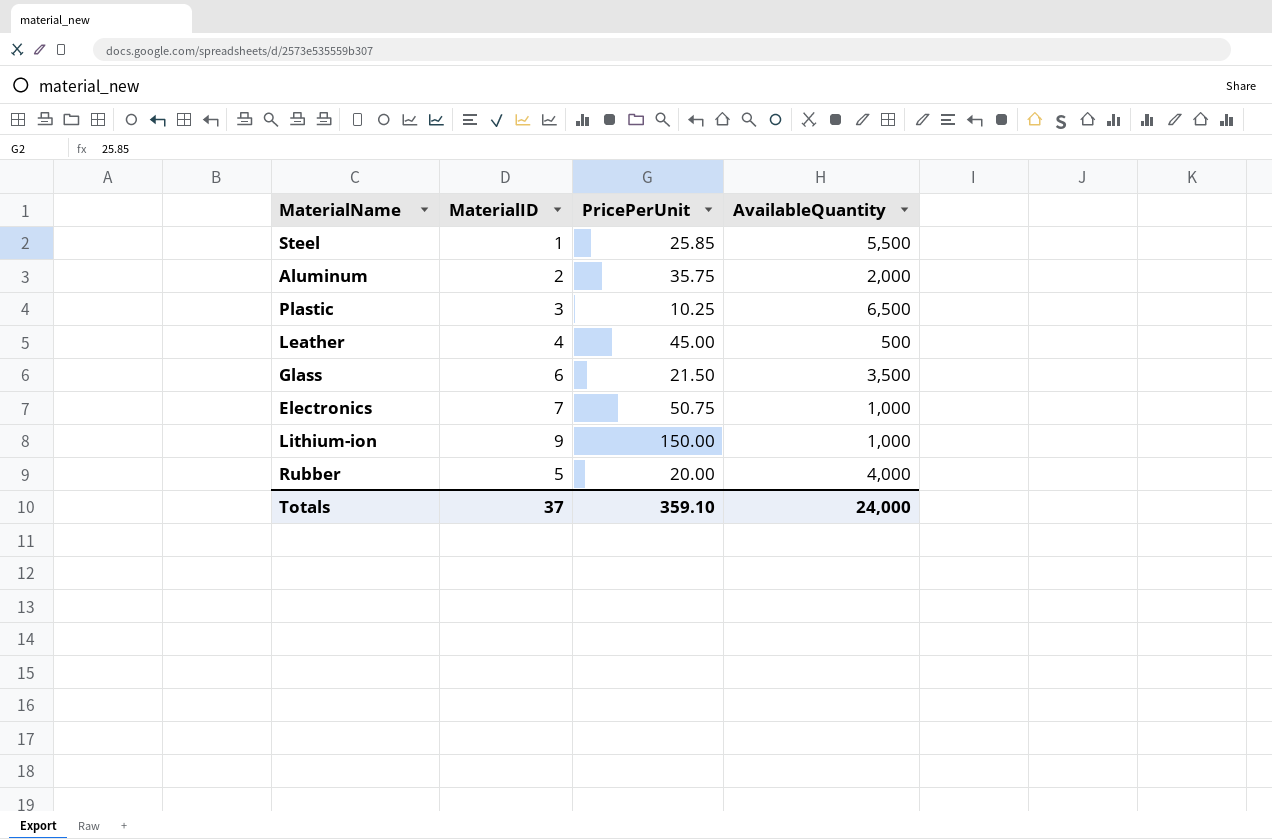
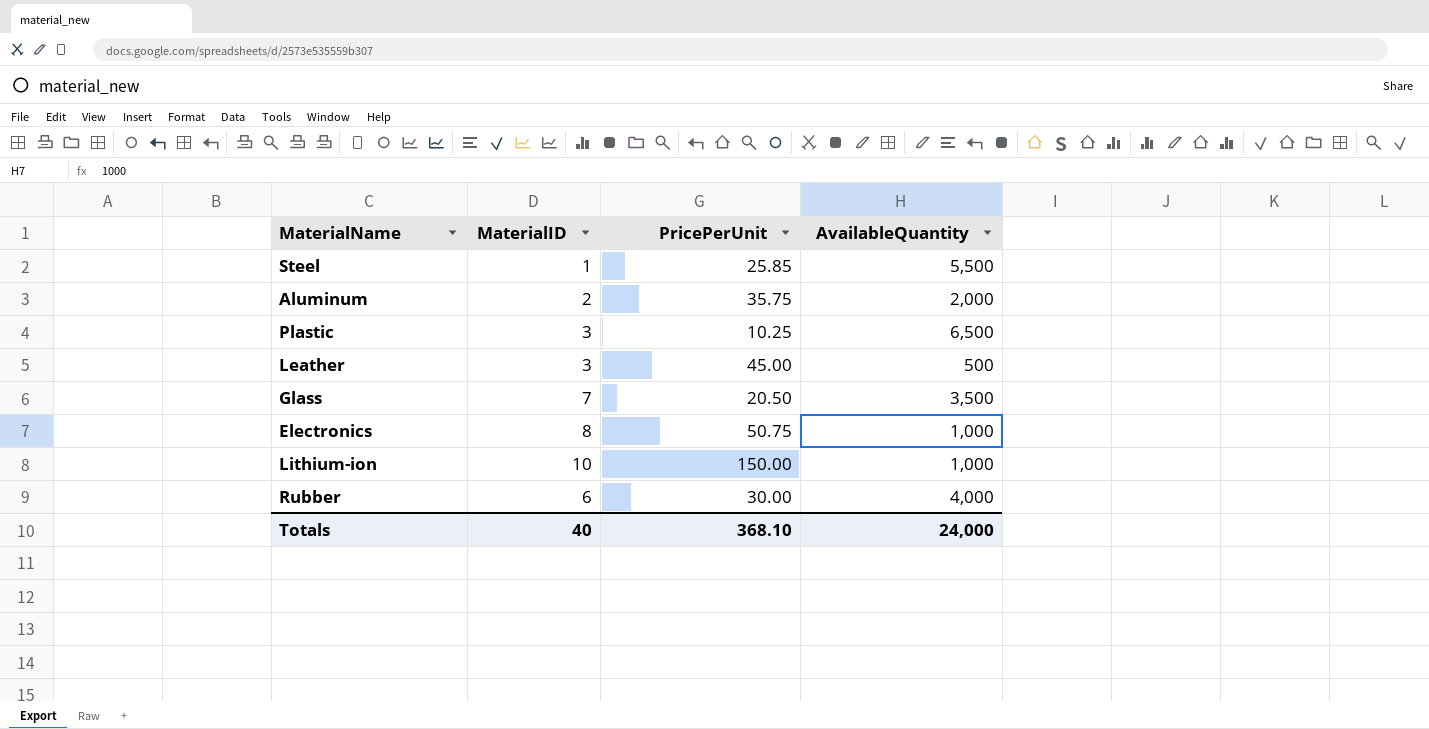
Leather | MaterialID: 4 -> 3
Glass | MaterialID: 6 -> 7
Glass | PricePerUnit: 21.50 -> 20.50
Electronics | MaterialID: 7 -> 8
Lithium-ion | MaterialID: 9 -> 10
Rubber | MaterialID: 5 -> 6
Rubber | PricePerUnit: 20.00 -> 30.00
Totals | MaterialID: 37 -> 40
Totals | PricePerUnit: 359.10 -> 368.10

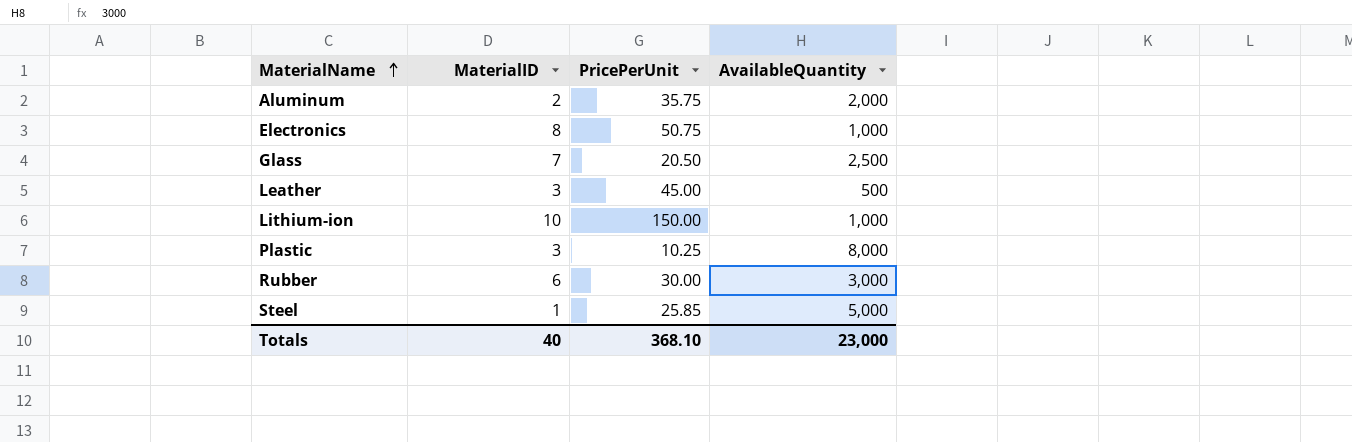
row order: none -> MaterialName ascending
Glass | AvailableQuantity: 3,500 -> 2,500
Plastic | AvailableQuantity: 6,500 -> 8,000
Rubber | AvailableQuantity: 4,000 -> 3,000
Steel | AvailableQuantity: 5,500 -> 5,000
Totals | AvailableQuantity: 24,000 -> 23,000

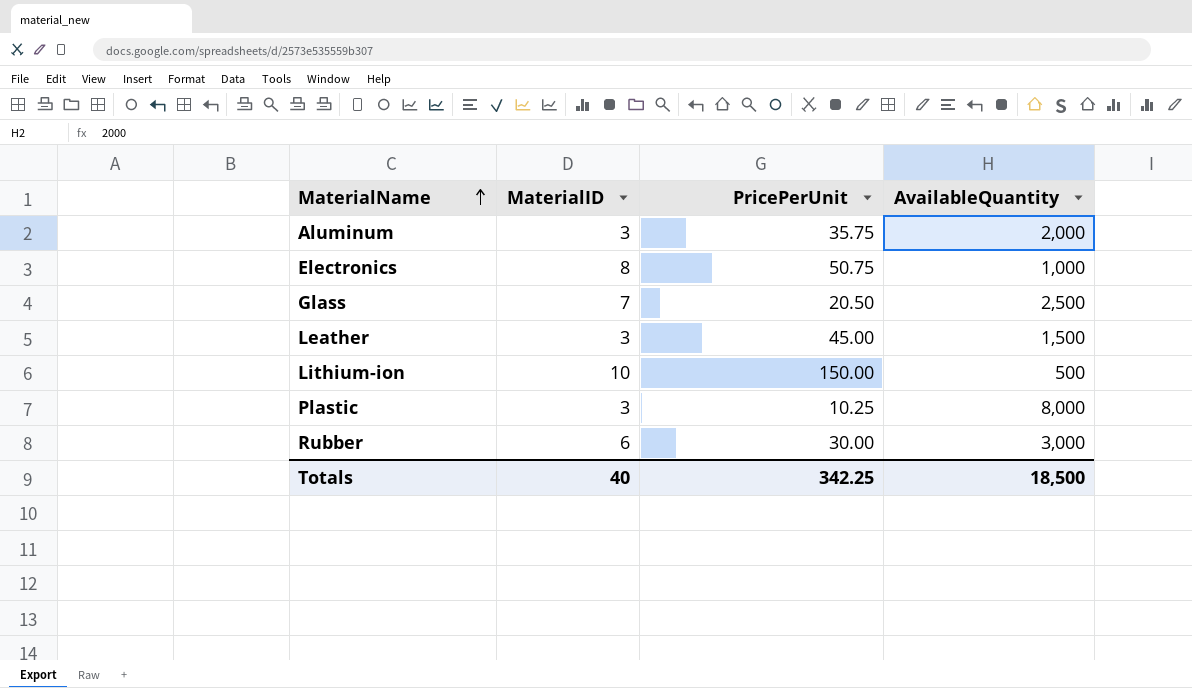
row Steel: 1 | 25.85 | 5,000 -> none
Aluminum | MaterialID: 2 -> 3
Leather | AvailableQuantity: 500 -> 1,500
Lithium-ion | AvailableQuantity: 1,000 -> 500
Totals | PricePerUnit: 368.10 -> 342.25
Totals | AvailableQuantity: 23,000 -> 18,500

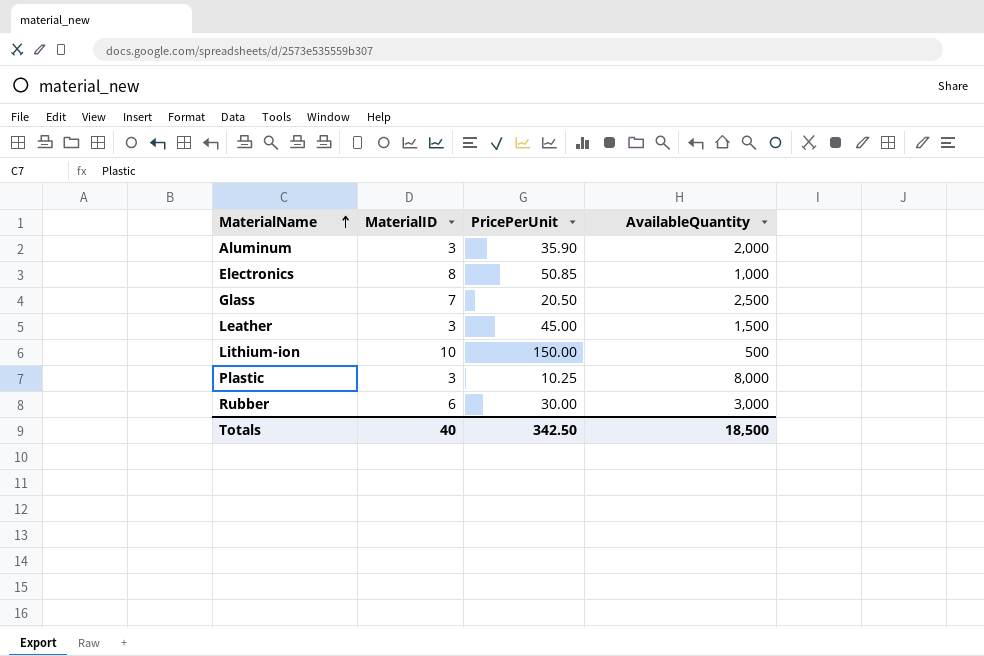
Aluminum | PricePerUnit: 35.75 -> 35.90
Electronics | PricePerUnit: 50.75 -> 50.85
Totals | PricePerUnit: 342.25 -> 342.50

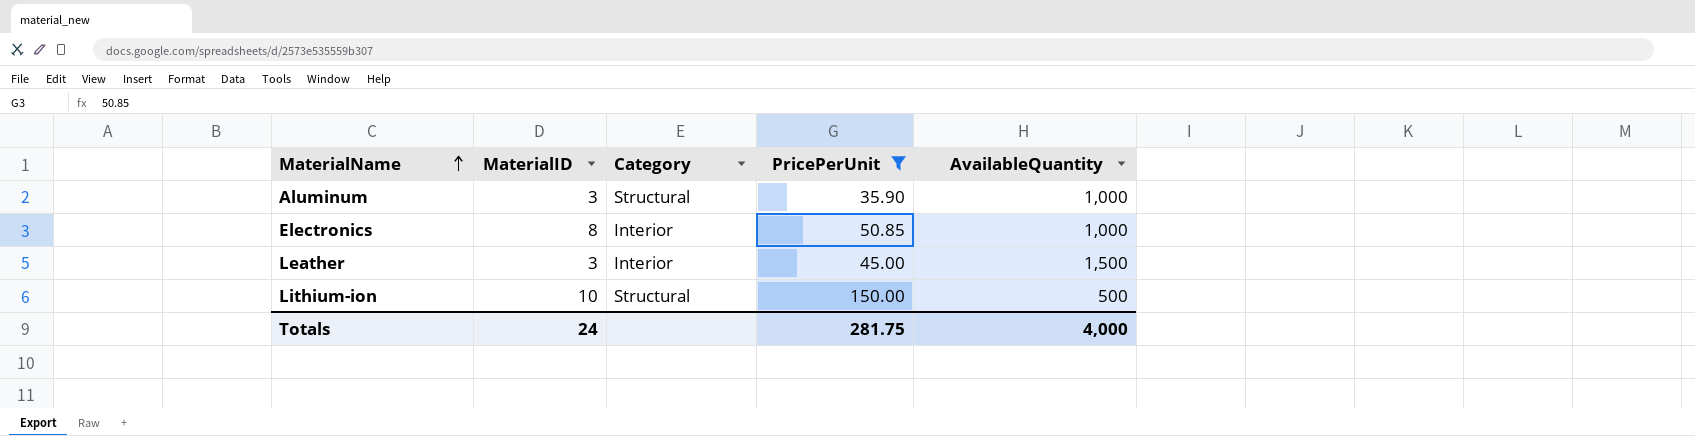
filter: none -> PricePerUnit >= 35.90
column Category | position: none -> 3
Aluminum | AvailableQuantity: 2,000 -> 1,000
Totals | MaterialID: 40 -> 24
Totals | PricePerUnit: 342.50 -> 281.75
Totals | AvailableQuantity: 18,500 -> 4,000

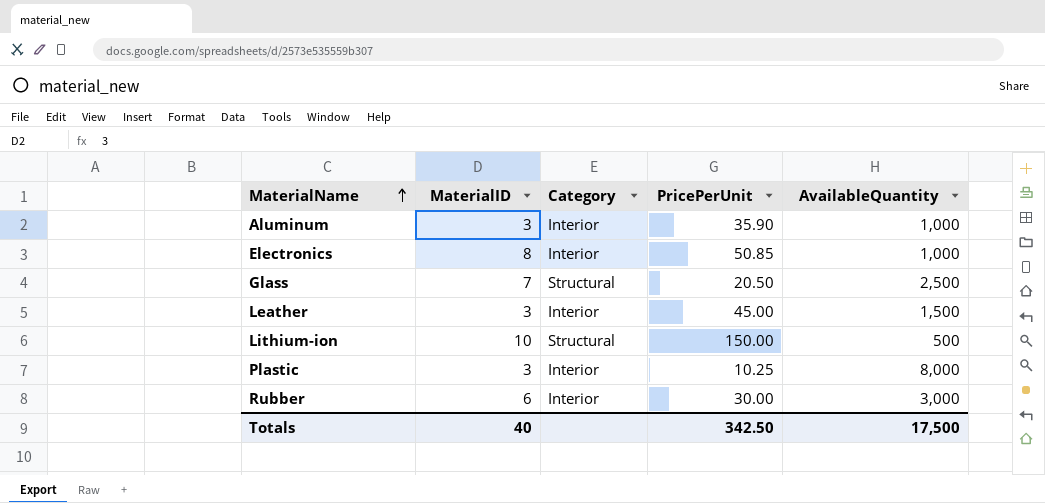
filter: PricePerUnit >= 35.90 -> none
Aluminum | Category: Structural -> Interior
Totals | MaterialID: 24 -> 40
Totals | PricePerUnit: 281.75 -> 342.50
Totals | AvailableQuantity: 4,000 -> 17,500

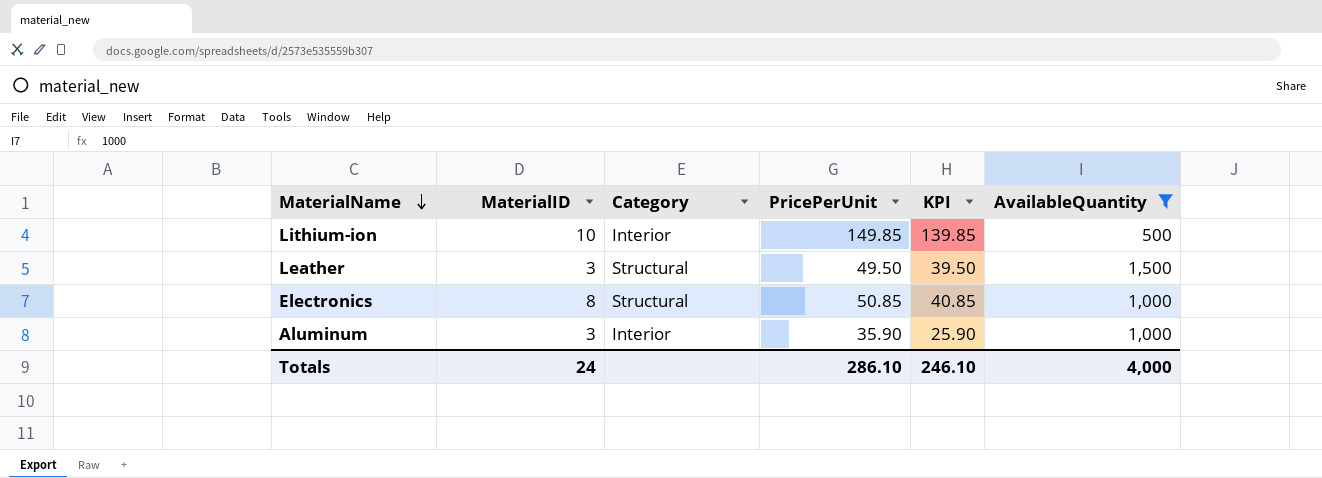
filter: none -> AvailableQuantity <= 1,500
row order: MaterialName ascending -> MaterialName descending
column KPI | formula: none -> [PricePerUnit] - 10
Lithium-ion | Category: Structural -> Interior
Lithium-ion | PricePerUnit: 150.00 -> 149.85
Leather | Category: Interior -> Structural
Leather | PricePerUnit: 45.00 -> 49.50
Electronics | Category: Interior -> Structural
Totals | MaterialID: 40 -> 24
Totals | PricePerUnit: 342.50 -> 286.10
Totals | AvailableQuantity: 17,500 -> 4,000

